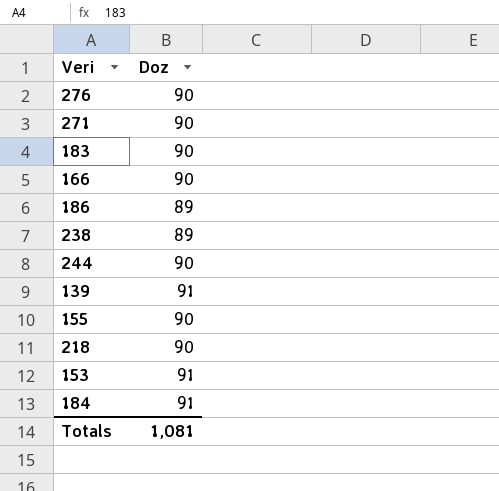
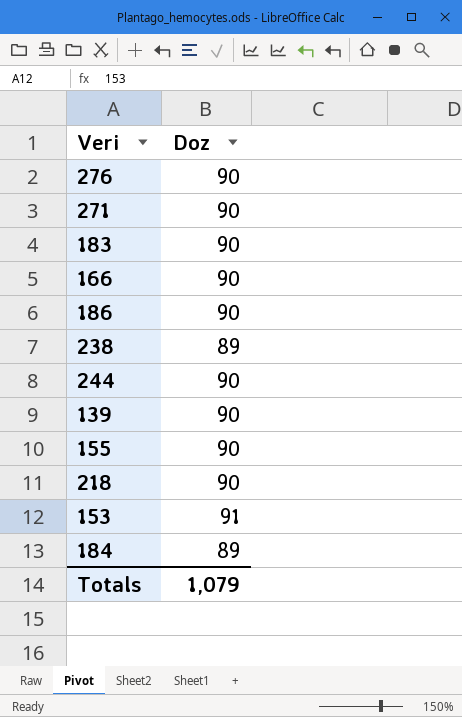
186 | Doz: 89 -> 90
139 | Doz: 91 -> 90
184 | Doz: 91 -> 89
Totals | Doz: 1,081 -> 1,079

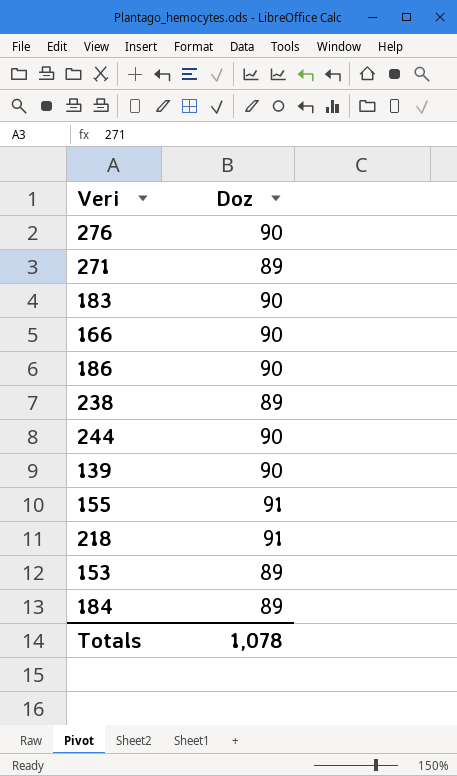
271 | Doz: 90 -> 89
155 | Doz: 90 -> 91
218 | Doz: 90 -> 91
153 | Doz: 91 -> 89
Totals | Doz: 1,079 -> 1,078

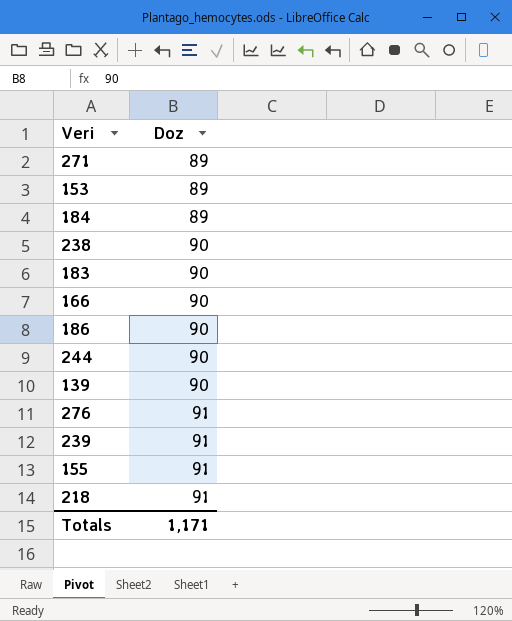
row order: none -> Doz ascending
238 | Doz: 89 -> 90
276 | Doz: 90 -> 91
row 239: none -> 91
Totals | Doz: 1,078 -> 1,171

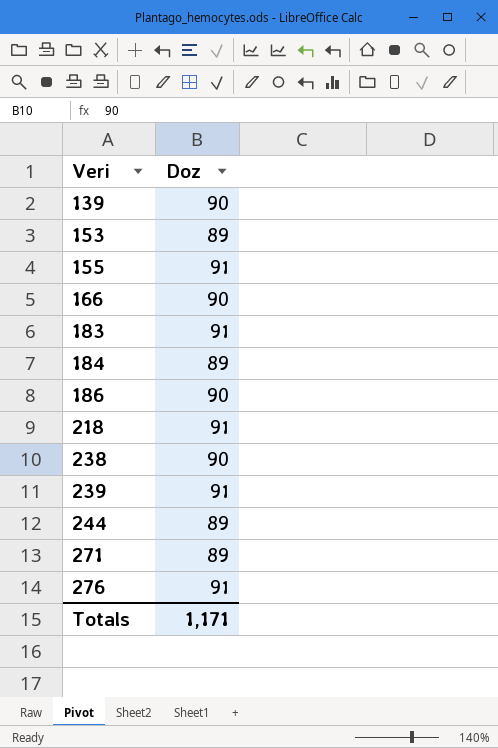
row order: Doz ascending -> Veri ascending
183 | Doz: 90 -> 91
244 | Doz: 90 -> 89

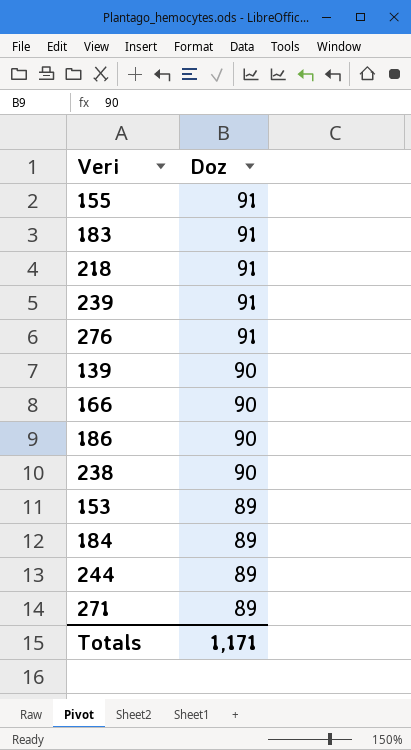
row order: Veri ascending -> Doz descending

